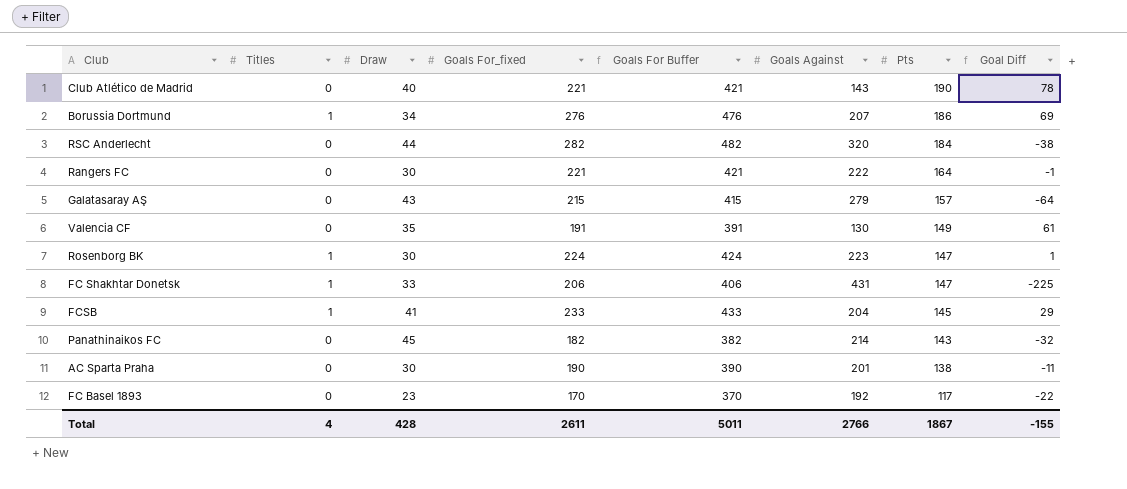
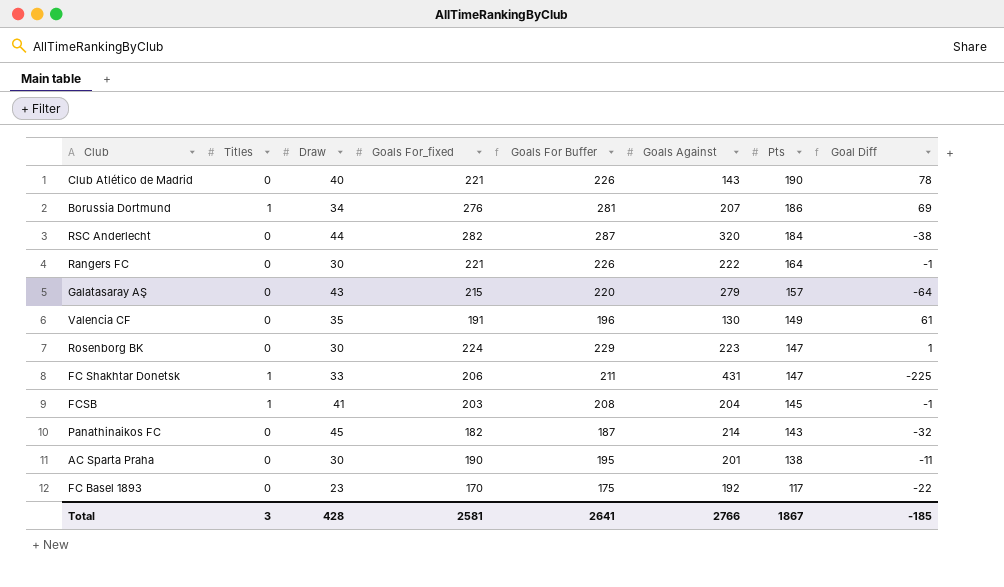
column Goals For Buffer | formula: [Goals For_fixed] + 200 -> [Goals For_fixed] + 5
Rosenborg BK | Titles: 1 -> 0
FCSB | Goals For_fixed: 233 -> 203
FCSB | Goal Diff: 29 -> -1
Total | Titles: 4 -> 3
Total | Goals For_fixed: 2611 -> 2581
Total | Goals For Buffer: 5011 -> 2641
Total | Goal Diff: -155 -> -185

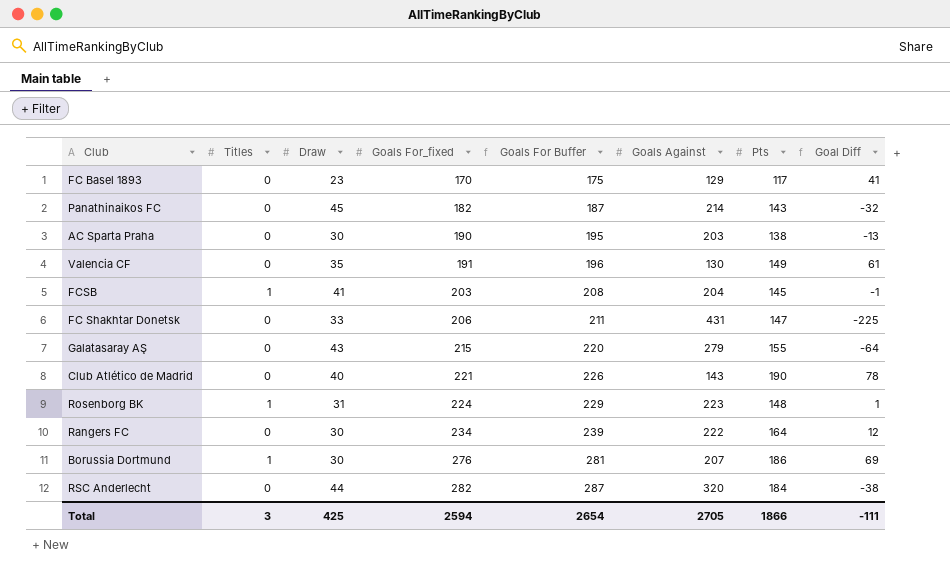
row order: Pts descending -> Goals For_fixed ascending
FC Basel 1893 | Goals Against: 192 -> 129
FC Basel 1893 | Goal Diff: -22 -> 41
AC Sparta Praha | Goals Against: 201 -> 203
AC Sparta Praha | Goal Diff: -11 -> -13
FC Shakhtar Donetsk | Titles: 1 -> 0
Galatasaray AŞ | Pts: 157 -> 155
Rosenborg BK | Titles: 0 -> 1
Rosenborg BK | Draw: 30 -> 31
Rosenborg BK | Pts: 147 -> 148
Rangers FC | Goals For_fixed: 221 -> 234
Rangers FC | Goals For Buffer: 226 -> 239
Rangers FC | Goal Diff: -1 -> 12
Borussia Dortmund | Draw: 34 -> 30
Total | Draw: 428 -> 425
Total | Goals For_fixed: 2581 -> 2594
Total | Goals For Buffer: 2641 -> 2654
Total | Goals Against: 2766 -> 2705
Total | Pts: 1867 -> 1866
Total | Goal Diff: -185 -> -111

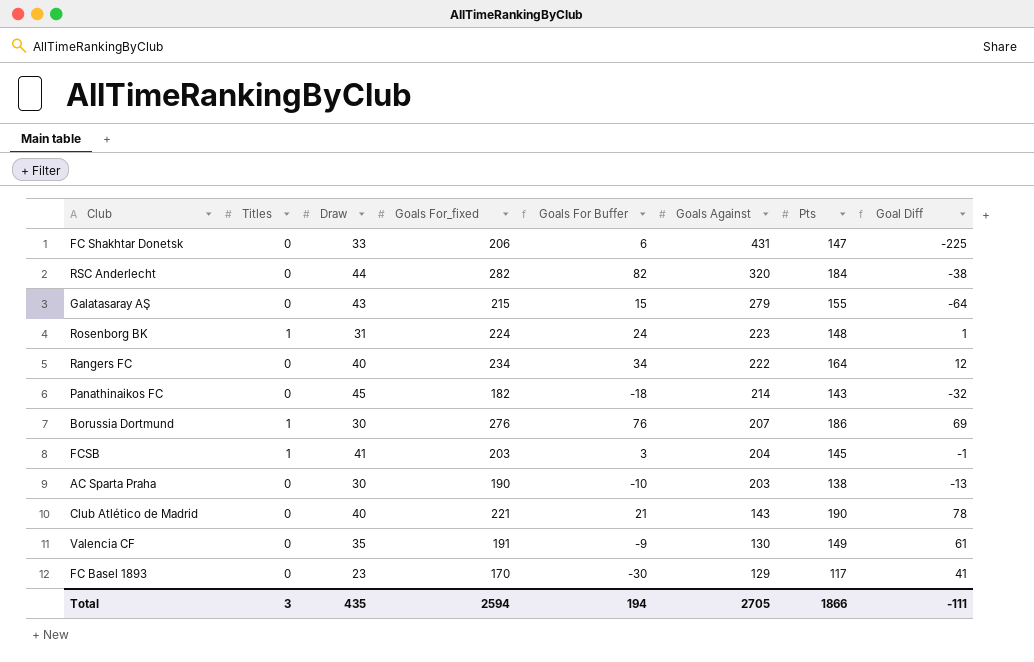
row order: Goals For_fixed ascending -> Goals Against descending
column Goals For Buffer | formula: [Goals For_fixed] + 5 -> [Goals For_fixed] - 200
Rangers FC | Draw: 30 -> 40
Total | Draw: 425 -> 435
Total | Goals For Buffer: 2654 -> 194

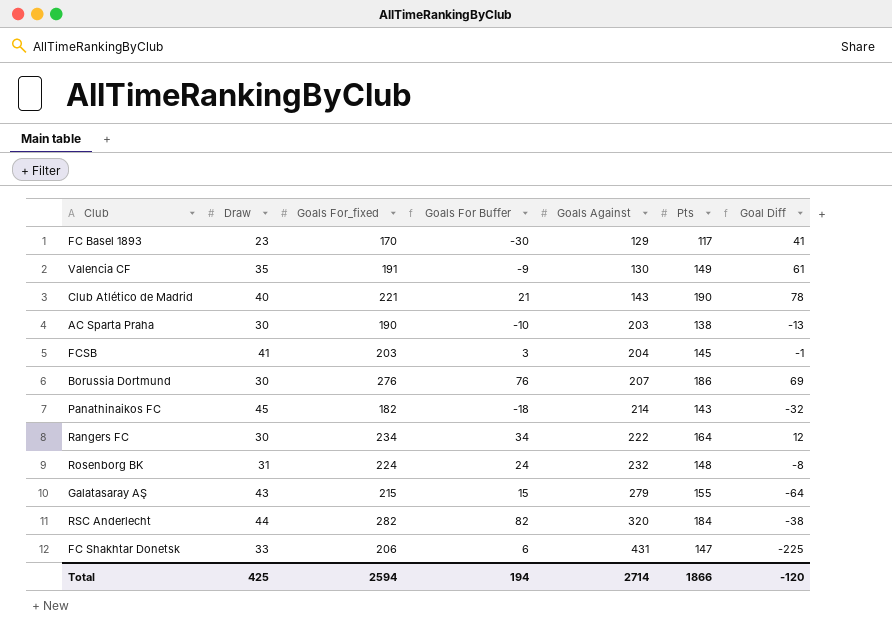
row order: Goals Against descending -> Goals Against ascending
column Titles | position: 2 -> none
Rangers FC | Draw: 40 -> 30
Rosenborg BK | Goals Against: 223 -> 232
Rosenborg BK | Goal Diff: 1 -> -8
Total | Draw: 435 -> 425
Total | Goals Against: 2705 -> 2714
Total | Goal Diff: -111 -> -120

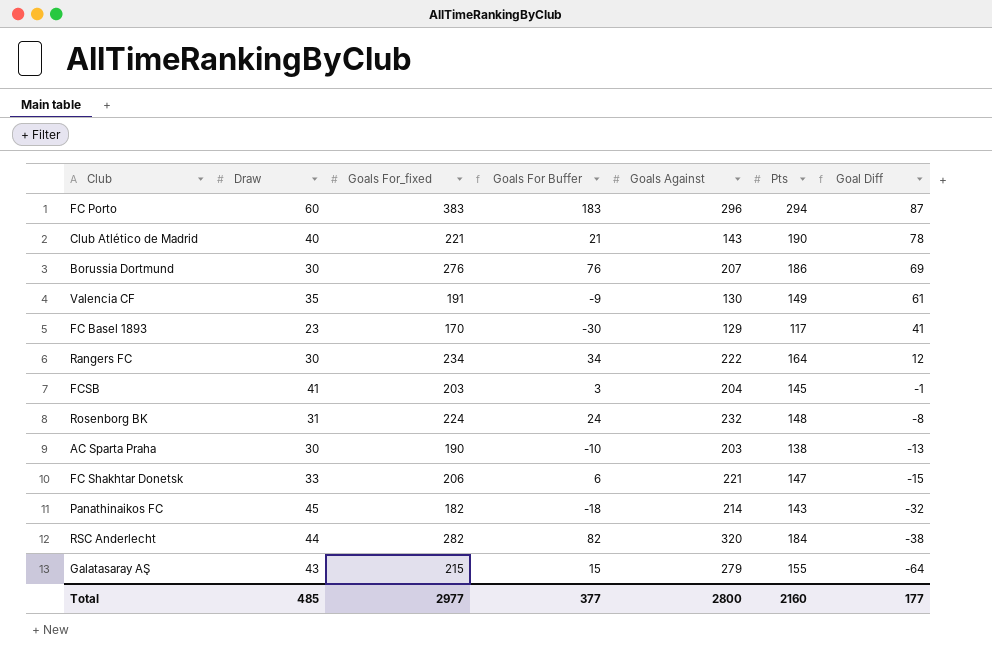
row order: Goals Against ascending -> Goal Diff descending
row FC Porto: none -> 60 | 383 | 183 | 296 | 294 | 87
FC Shakhtar Donetsk | Goals Against: 431 -> 221
FC Shakhtar Donetsk | Goal Diff: -225 -> -15
Total | Draw: 425 -> 485
Total | Goals For_fixed: 2594 -> 2977
Total | Goals For Buffer: 194 -> 377
Total | Goals Against: 2714 -> 2800
Total | Pts: 1866 -> 2160
Total | Goal Diff: -120 -> 177

